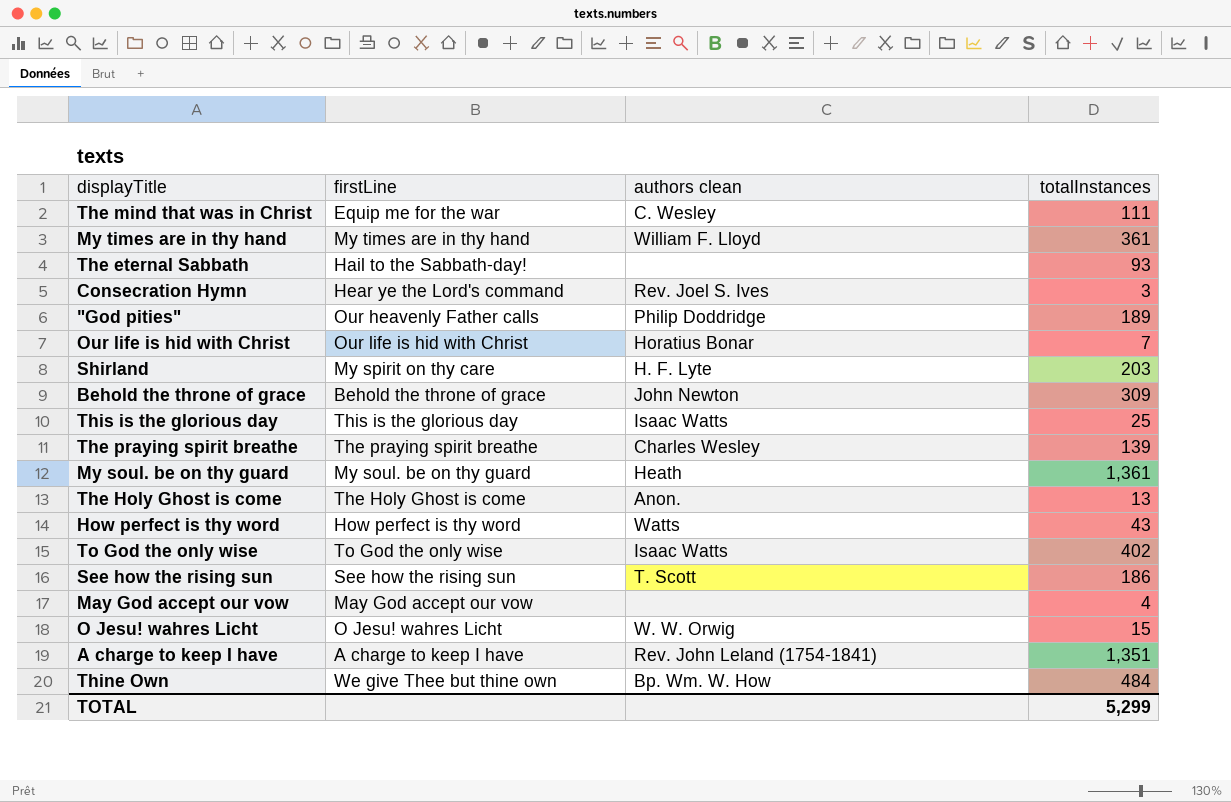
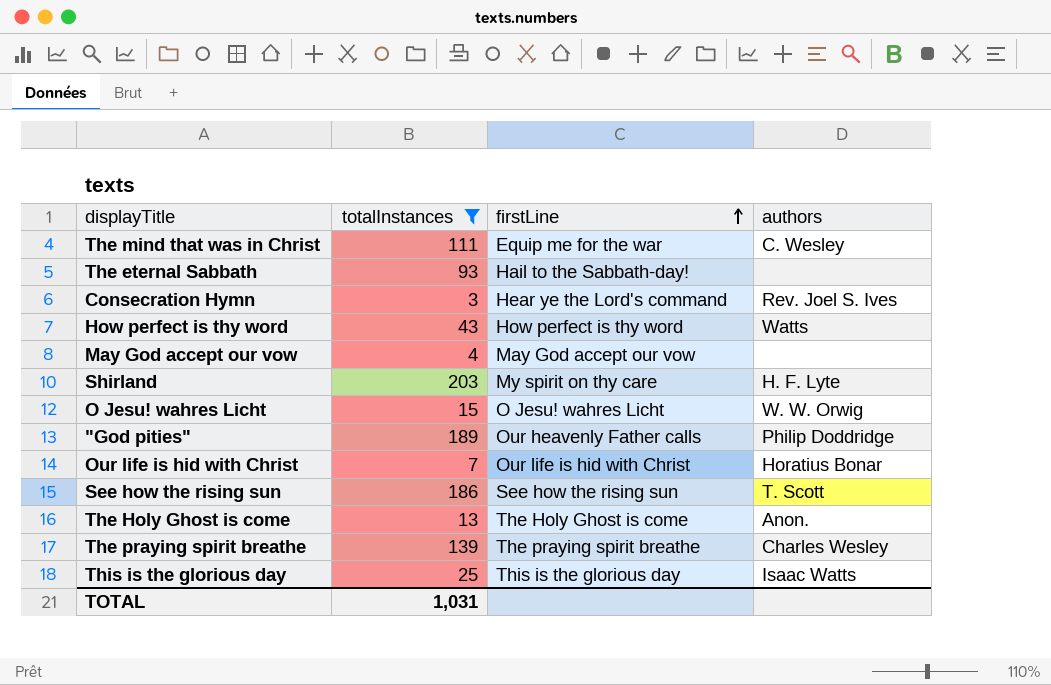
filter: none -> totalInstances <= 203
row order: none -> firstLine ascending
column totalInstances | position: 4 -> 2
column name: authors clean -> authors
TOTAL | totalInstances: 5,299 -> 1,031

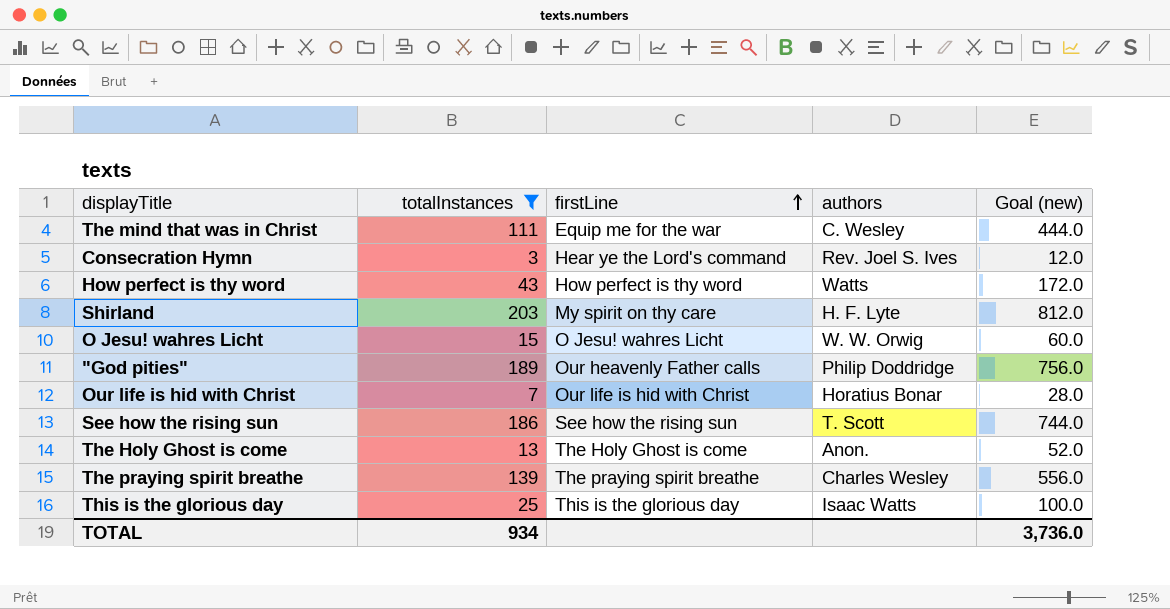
column Goal (new) | formula: none -> [totalInstances] * 4
row The eternal Sabbath: 93 | Hail to the Sabbath-day! | none -> none
row May God accept our vow: 4 | May God accept our vow | none -> none
TOTAL | totalInstances: 1,031 -> 934

